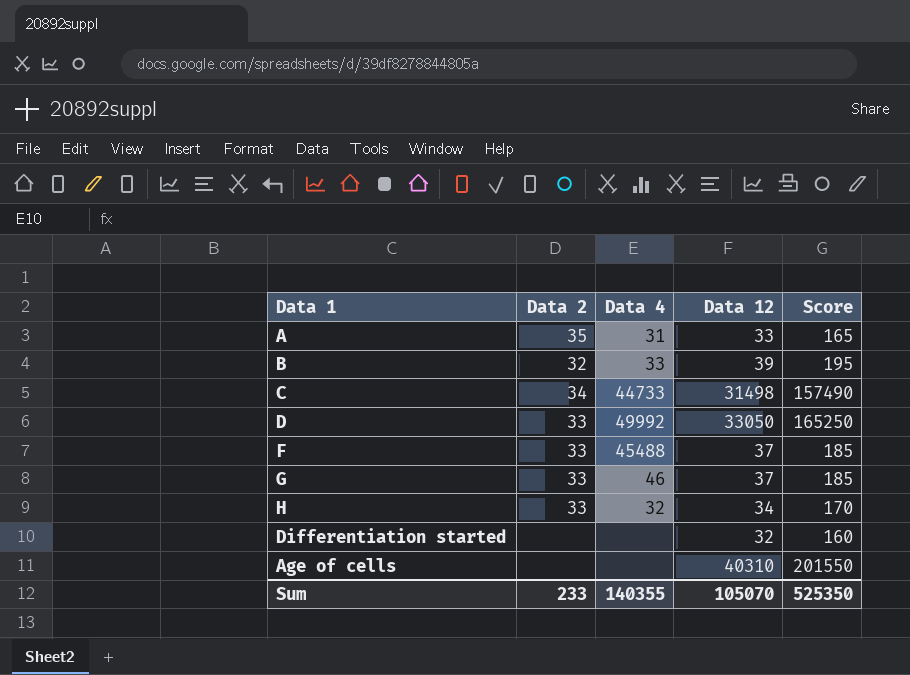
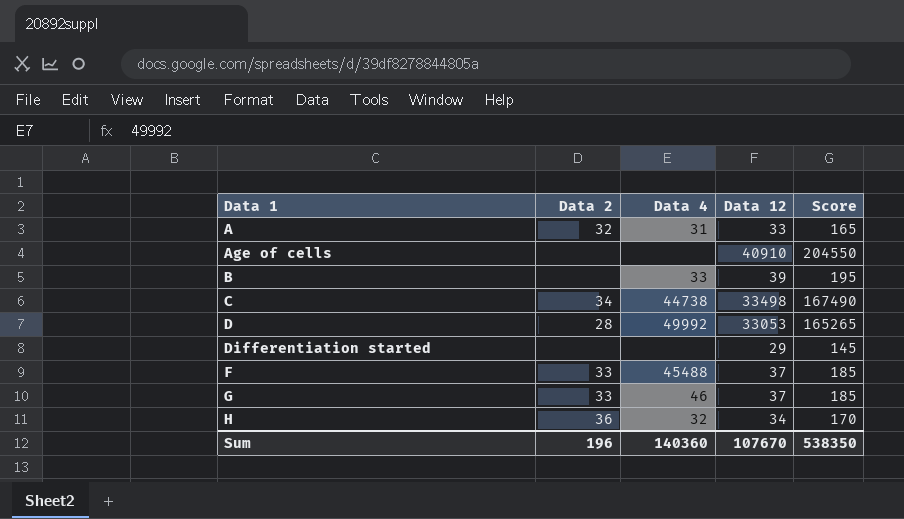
row order: none -> Data 1 ascending
A | Data 2: 35 -> 32
Age of cells | Data 12: 40310 -> 40910
Age of cells | Score: 201550 -> 204550
B | Data 2: 32 -> none
C | Data 4: 44733 -> 44738
C | Data 12: 31498 -> 33498
C | Score: 157490 -> 167490
D | Data 2: 33 -> 28
D | Data 12: 33050 -> 33053
D | Score: 165250 -> 165265
Differentiation started | Data 12: 32 -> 29
Differentiation started | Score: 160 -> 145
H | Data 2: 33 -> 36
Sum | Data 2: 233 -> 196
Sum | Data 4: 140355 -> 140360
Sum | Data 12: 105070 -> 107670
Sum | Score: 525350 -> 538350

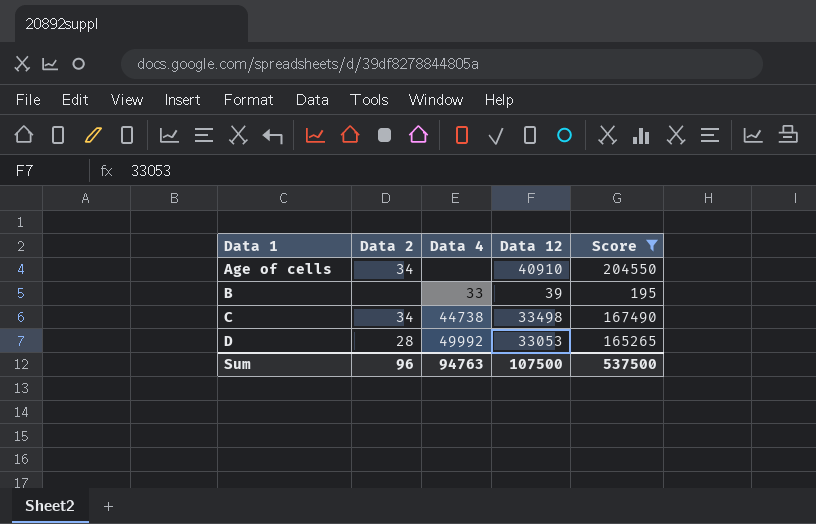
filter: none -> Score >= 195
Age of cells | Data 2: none -> 34
Sum | Data 2: 196 -> 96
Sum | Data 4: 140360 -> 94763
Sum | Data 12: 107670 -> 107500
Sum | Score: 538350 -> 537500

